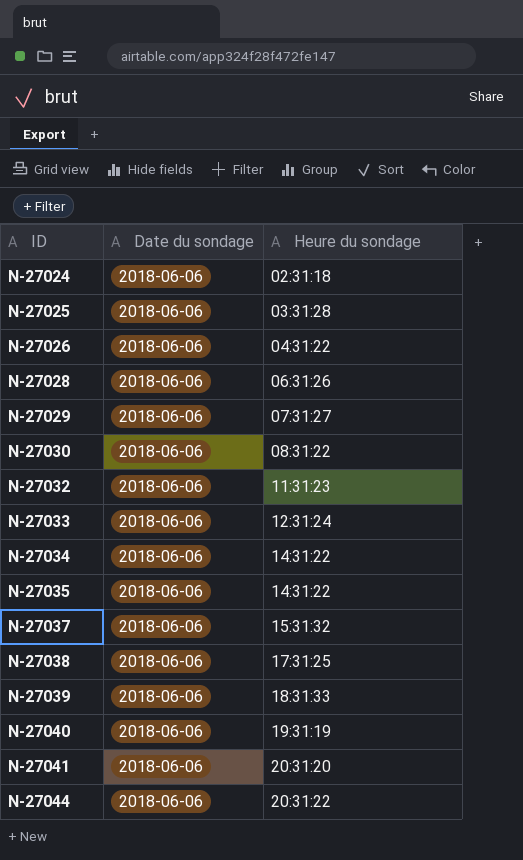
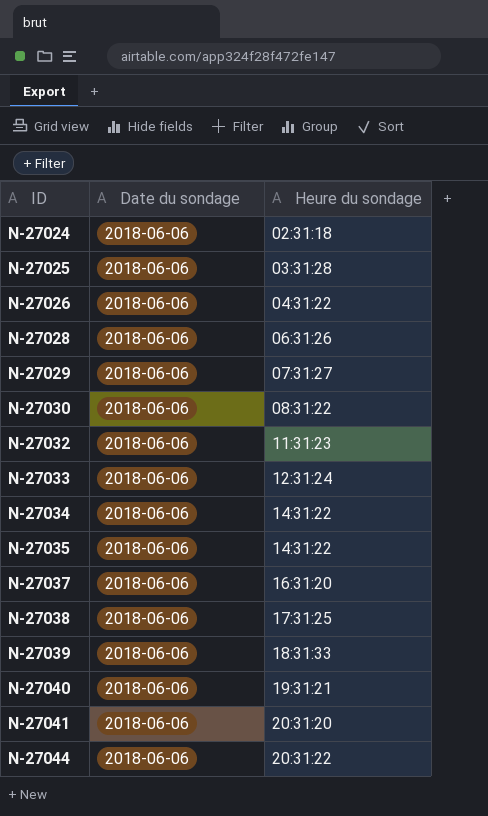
N-27037 | Heure du sondage: 15:31:32 -> 16:31:20
N-27040 | Heure du sondage: 19:31:19 -> 19:31:21

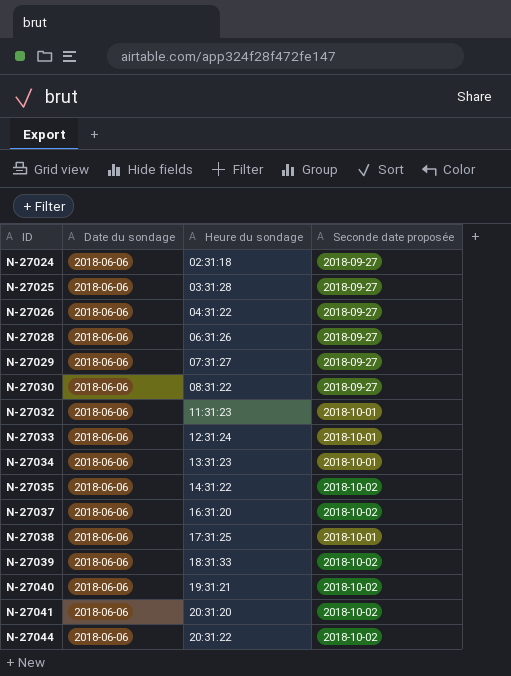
column Seconde date proposée | position: none -> 4
N-27034 | Heure du sondage: 14:31:22 -> 13:31:23

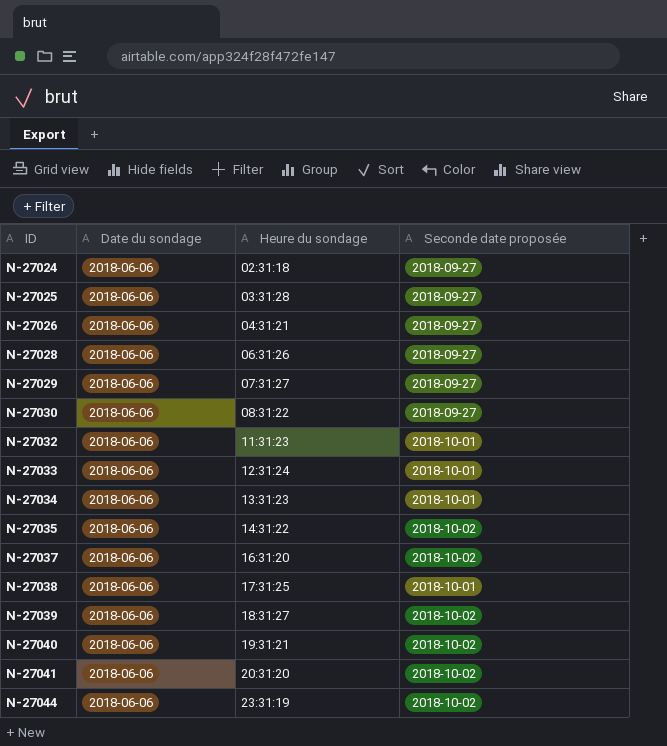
N-27026 | Heure du sondage: 04:31:22 -> 04:31:21
N-27039 | Heure du sondage: 18:31:33 -> 18:31:27
N-27044 | Heure du sondage: 20:31:22 -> 23:31:19

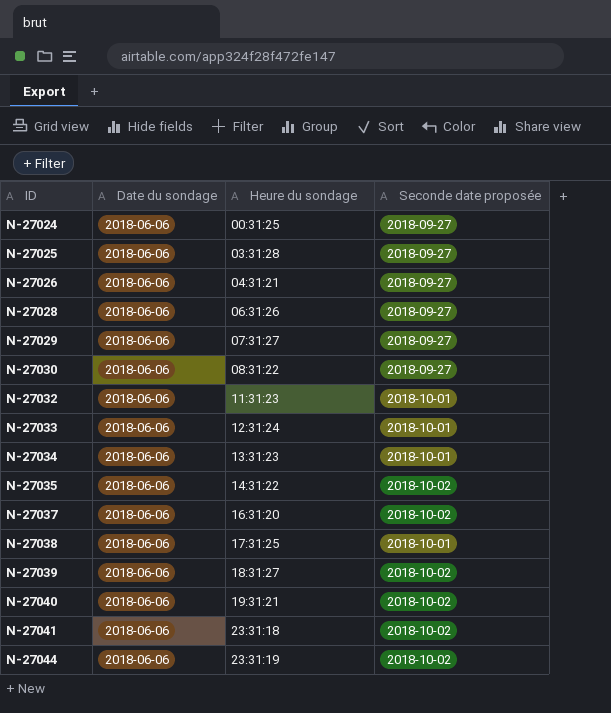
N-27024 | Heure du sondage: 02:31:18 -> 00:31:25
N-27041 | Heure du sondage: 20:31:20 -> 23:31:18

